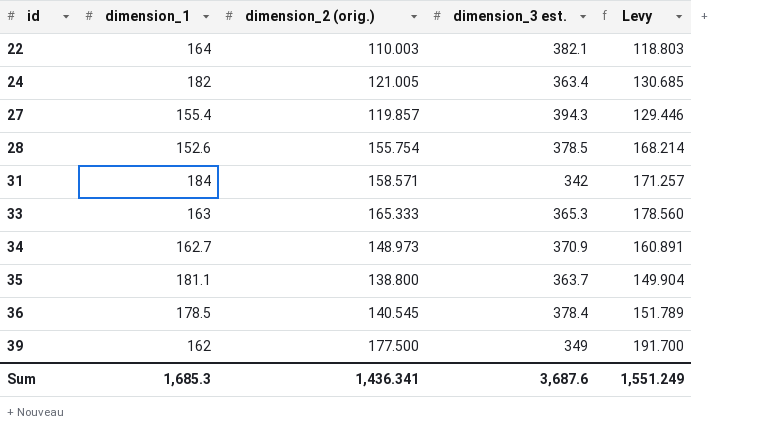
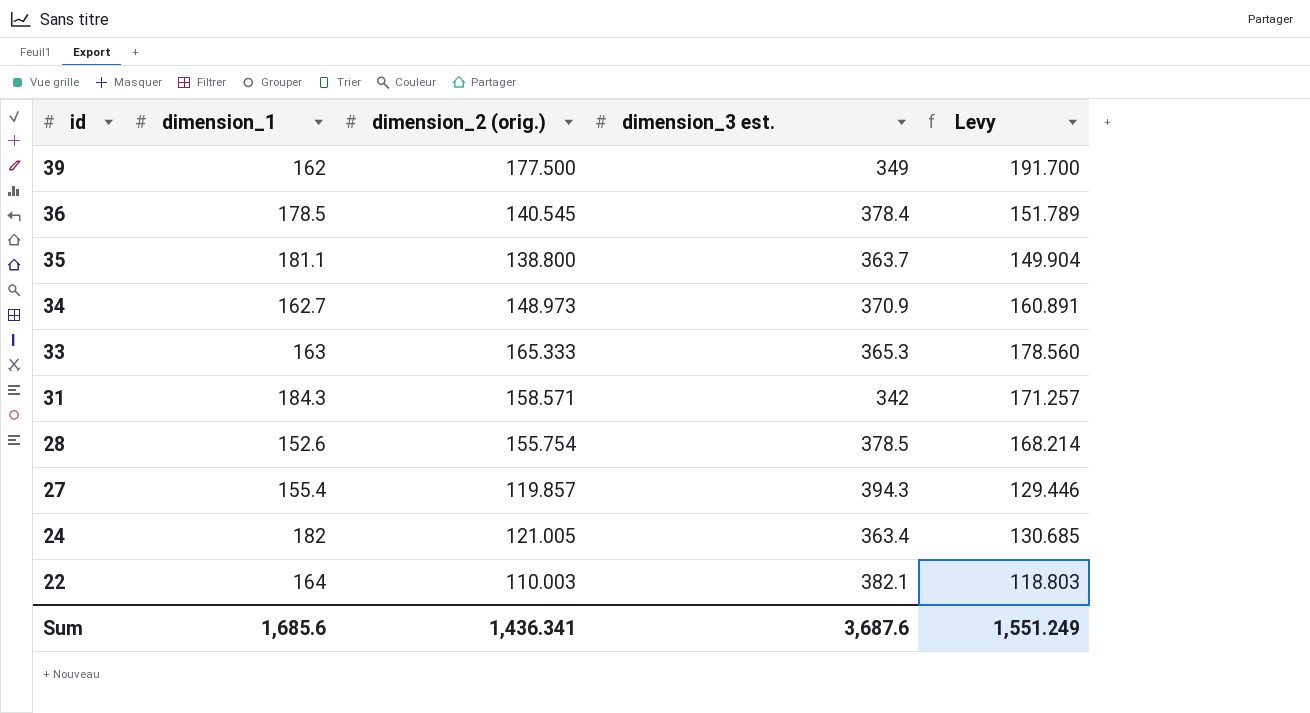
row order: id ascending -> id descending
31 | dimension_1: 184 -> 184.3
Sum | dimension_1: 1,685.3 -> 1,685.6

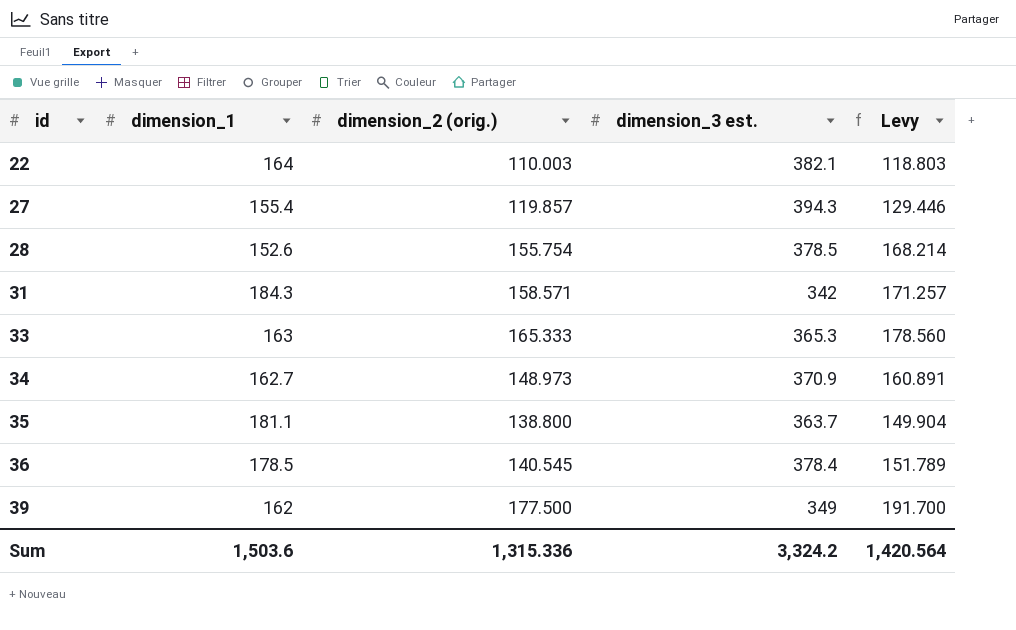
row order: id descending -> id ascending
row 24: 182 | 121.005 | 363.4 | 130.685 -> none
Sum | dimension_1: 1,685.6 -> 1,503.6
Sum | dimension_2 (orig.): 1,436.341 -> 1,315.336
Sum | dimension_3 est.: 3,687.6 -> 3,324.2
Sum | Levy: 1,551.249 -> 1,420.564

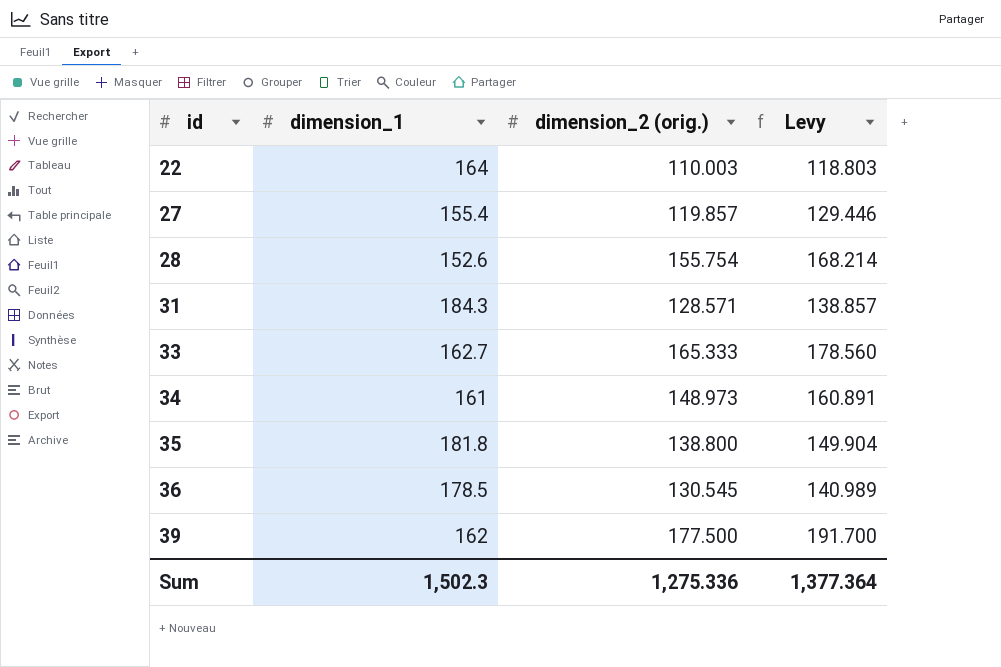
column dimension_3 est. | position: 4 -> none
31 | dimension_2 (orig.): 158.571 -> 128.571
31 | Levy: 171.257 -> 138.857
33 | dimension_1: 163 -> 162.7
34 | dimension_1: 162.7 -> 161
35 | dimension_1: 181.1 -> 181.8
36 | dimension_2 (orig.): 140.545 -> 130.545
36 | Levy: 151.789 -> 140.989
Sum | dimension_1: 1,503.6 -> 1,502.3
Sum | dimension_2 (orig.): 1,315.336 -> 1,275.336
Sum | Levy: 1,420.564 -> 1,377.364

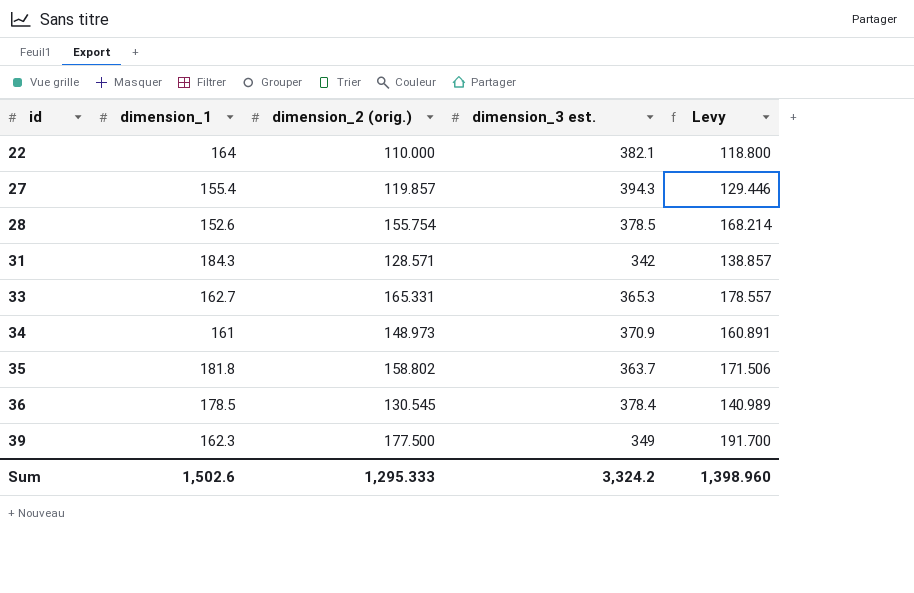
column dimension_3 est. | position: none -> 4
22 | dimension_2 (orig.): 110.003 -> 110.000
22 | Levy: 118.803 -> 118.800
33 | dimension_2 (orig.): 165.333 -> 165.331
33 | Levy: 178.560 -> 178.557
35 | dimension_2 (orig.): 138.800 -> 158.802
35 | Levy: 149.904 -> 171.506
39 | dimension_1: 162 -> 162.3
Sum | dimension_1: 1,502.3 -> 1,502.6
Sum | dimension_2 (orig.): 1,275.336 -> 1,295.333
Sum | Levy: 1,377.364 -> 1,398.960

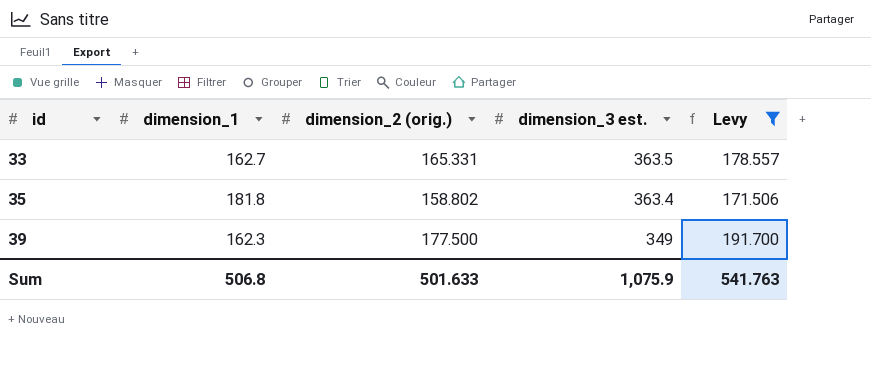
filter: none -> Levy >= 171.506
33 | dimension_3 est.: 365.3 -> 363.5
35 | dimension_3 est.: 363.7 -> 363.4
Sum | dimension_1: 1,502.6 -> 506.8
Sum | dimension_2 (orig.): 1,295.333 -> 501.633
Sum | dimension_3 est.: 3,324.2 -> 1,075.9
Sum | Levy: 1,398.960 -> 541.763

